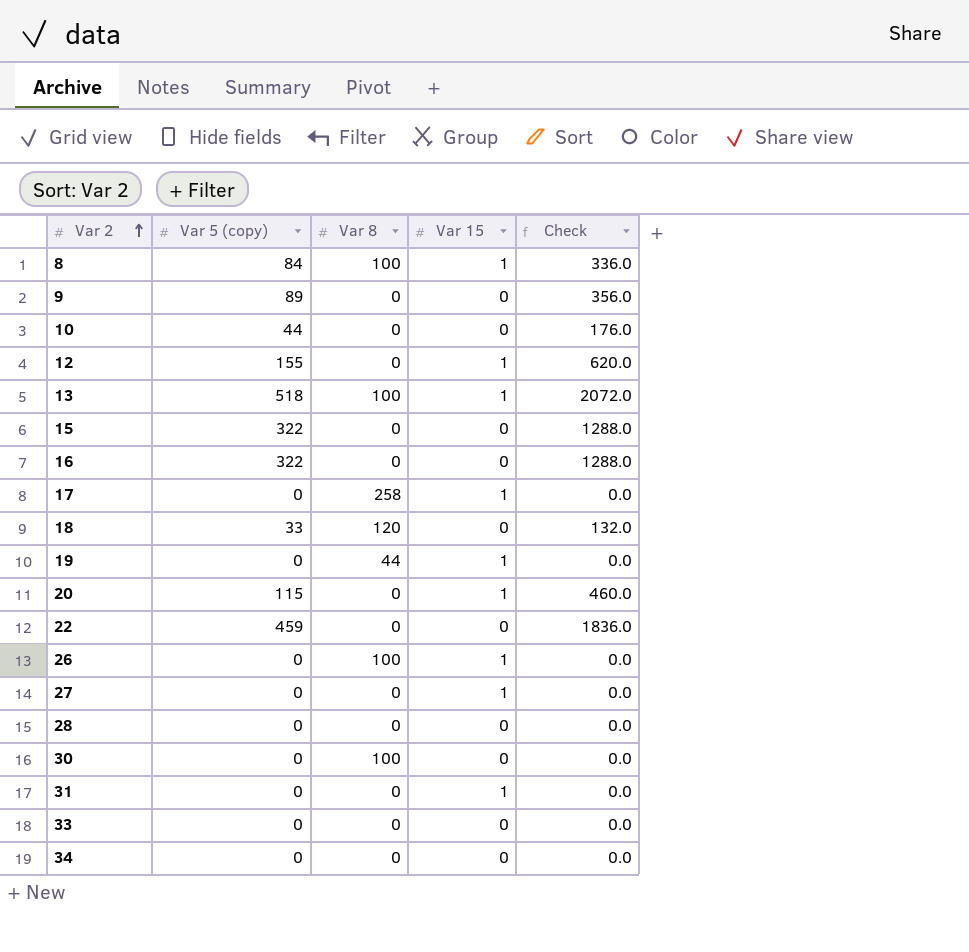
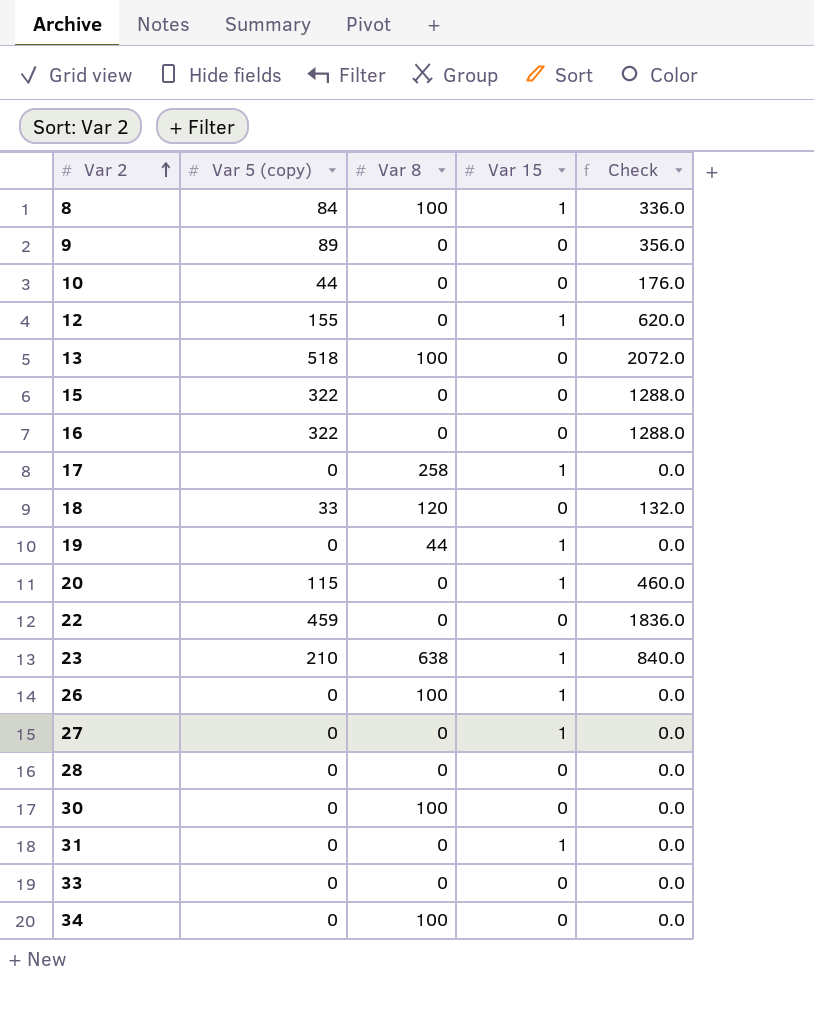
13 | Var 15: 1 -> 0
row 23: none -> 210 | 638 | 1 | 840.0
34 | Var 8: 0 -> 100

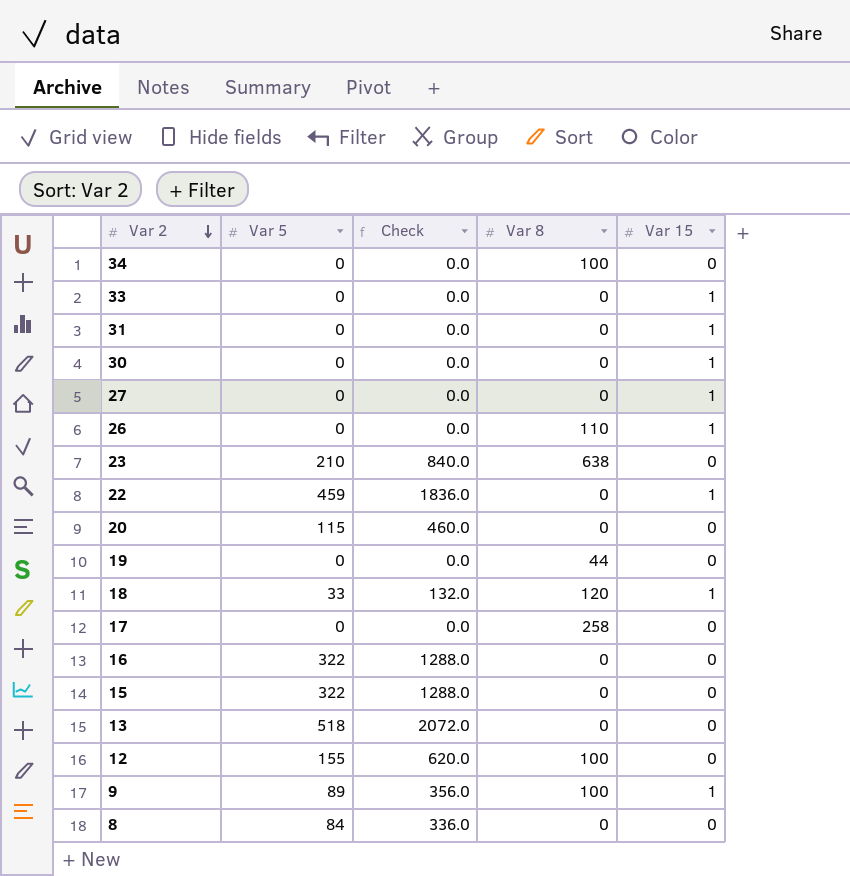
row order: Var 2 ascending -> Var 2 descending
column name: Var 5 (copy) -> Var 5
column Check | position: 5 -> 3
row 10: 44 | 0 | 0 | 176.0 -> none
row 28: 0 | 0 | 0 | 0.0 -> none
33 | Var 15: 0 -> 1
30 | Var 8: 100 -> 0
30 | Var 15: 0 -> 1
26 | Var 8: 100 -> 110
23 | Var 15: 1 -> 0
22 | Var 15: 0 -> 1
20 | Var 15: 1 -> 0
19 | Var 15: 1 -> 0
18 | Var 15: 0 -> 1
17 | Var 15: 1 -> 0
13 | Var 8: 100 -> 0
12 | Var 8: 0 -> 100
12 | Var 15: 1 -> 0
9 | Var 8: 0 -> 100
9 | Var 15: 0 -> 1
8 | Var 8: 100 -> 0
8 | Var 15: 1 -> 0

